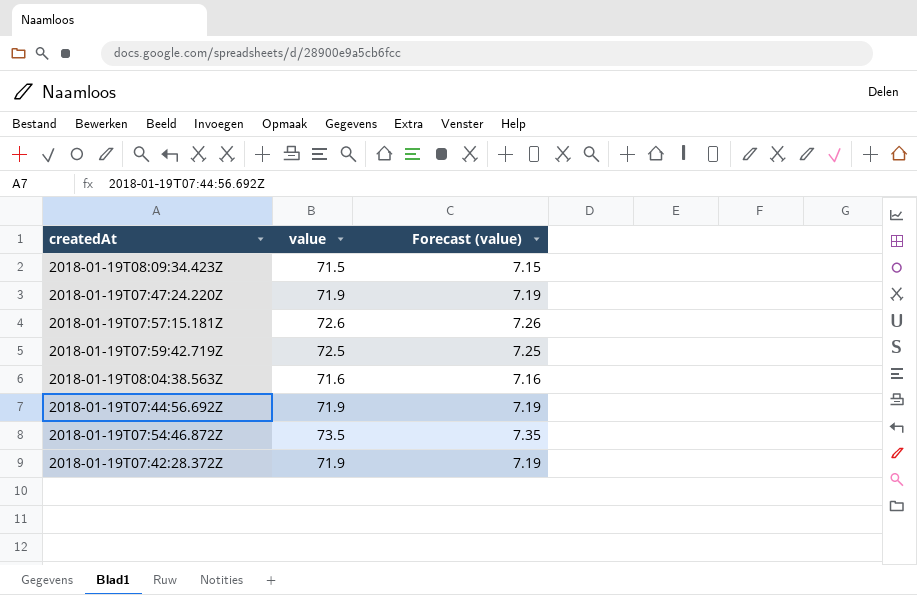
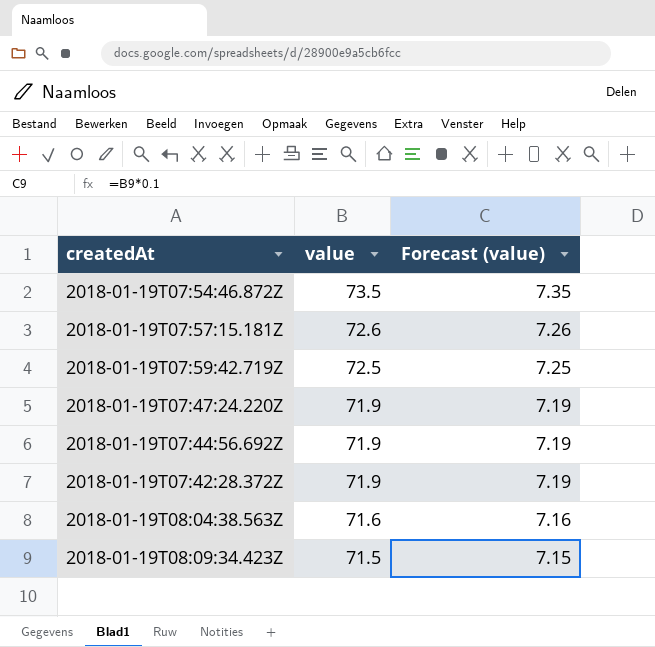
row order: none -> value descending

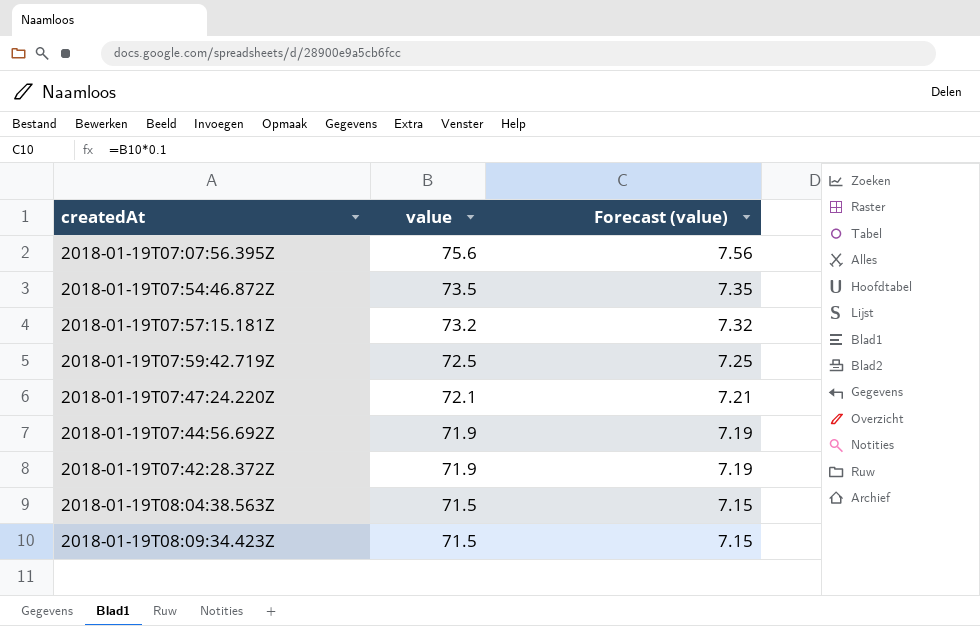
row 2018-01-19T07:07:56.395Z: none -> 75.6 | 7.56
2018-01-19T07:57:15.181Z | value: 72.6 -> 73.2
2018-01-19T07:57:15.181Z | Forecast (value): 7.26 -> 7.32
2018-01-19T07:47:24.220Z | value: 71.9 -> 72.1
2018-01-19T07:47:24.220Z | Forecast (value): 7.19 -> 7.21
2018-01-19T08:04:38.563Z | value: 71.6 -> 71.5
2018-01-19T08:04:38.563Z | Forecast (value): 7.16 -> 7.15

